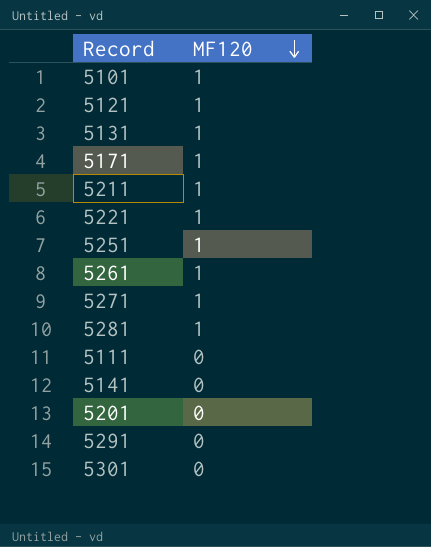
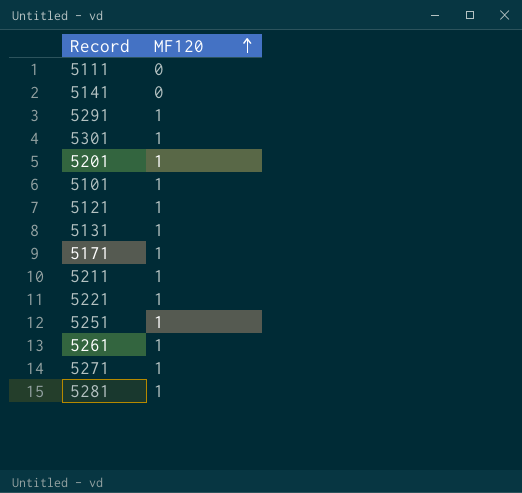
row order: MF120 descending -> MF120 ascending
5291 | MF120: 0 -> 1
5301 | MF120: 0 -> 1
5201 | MF120: 0 -> 1

